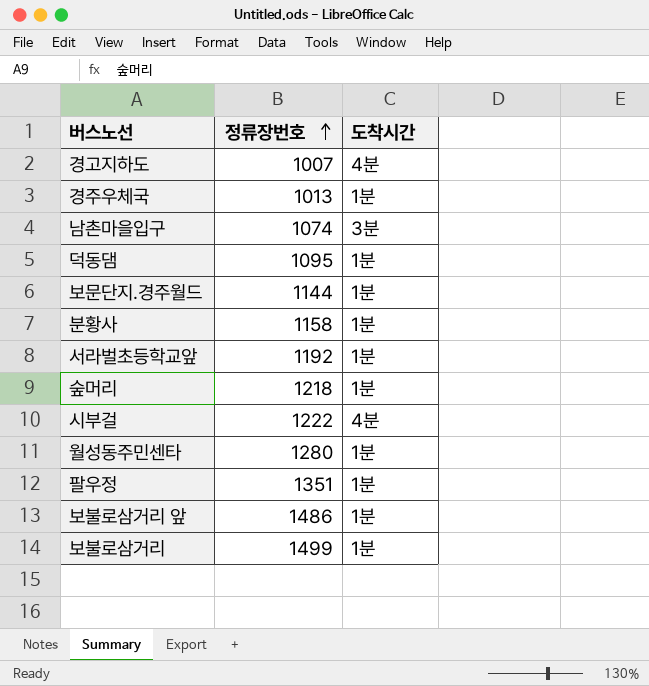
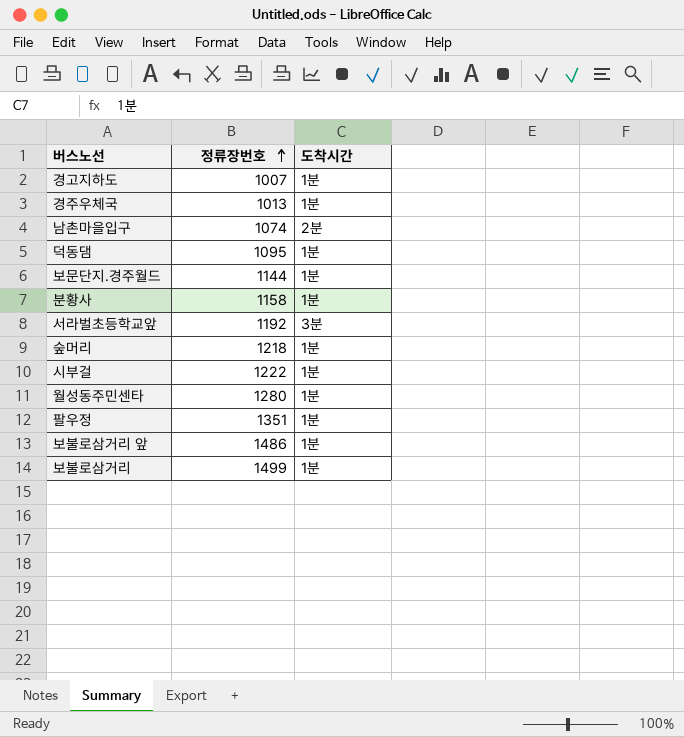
경고지하도 | 도착시간: 4분 -> 1분
남촌마을입구 | 도착시간: 3분 -> 2분
서라벌초등학교앞 | 도착시간: 1분 -> 3분
시부걸 | 도착시간: 4분 -> 1분

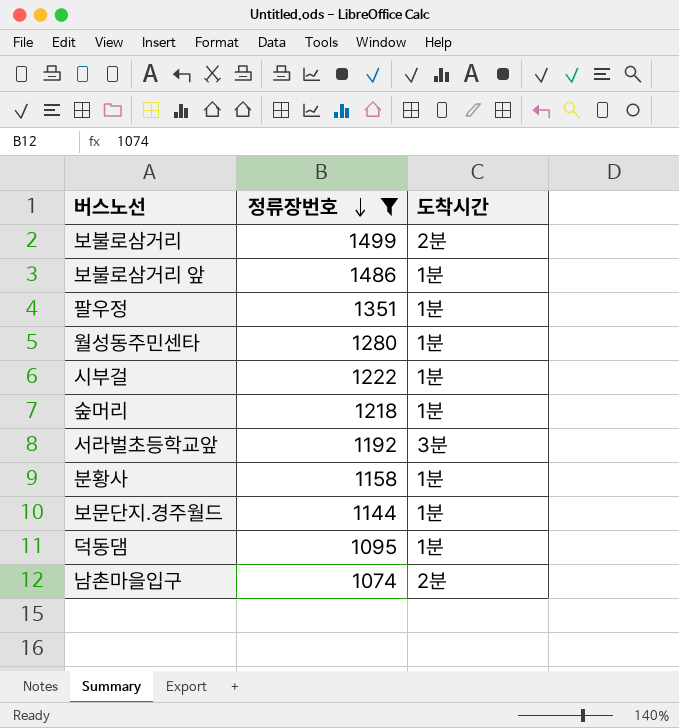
filter: none -> 정류장번호 >= 1074
row order: 정류장번호 ascending -> 정류장번호 descending
보불로삼거리 | 도착시간: 1분 -> 2분

